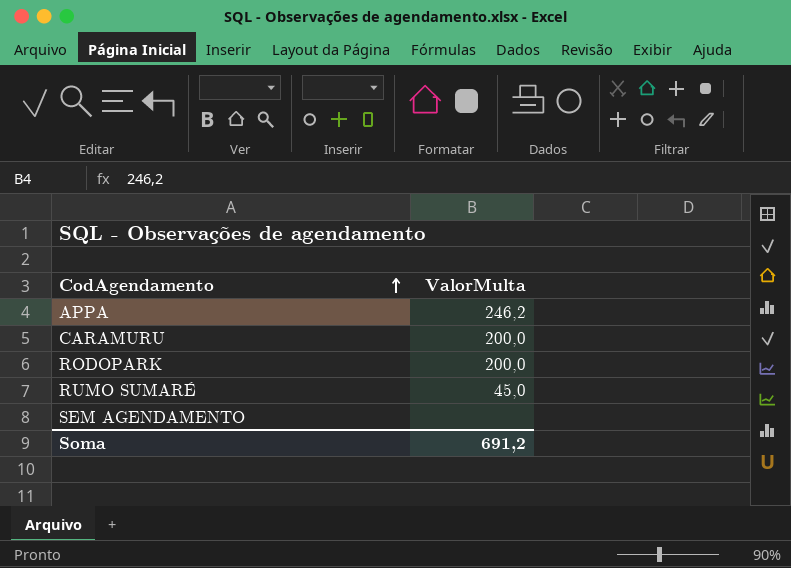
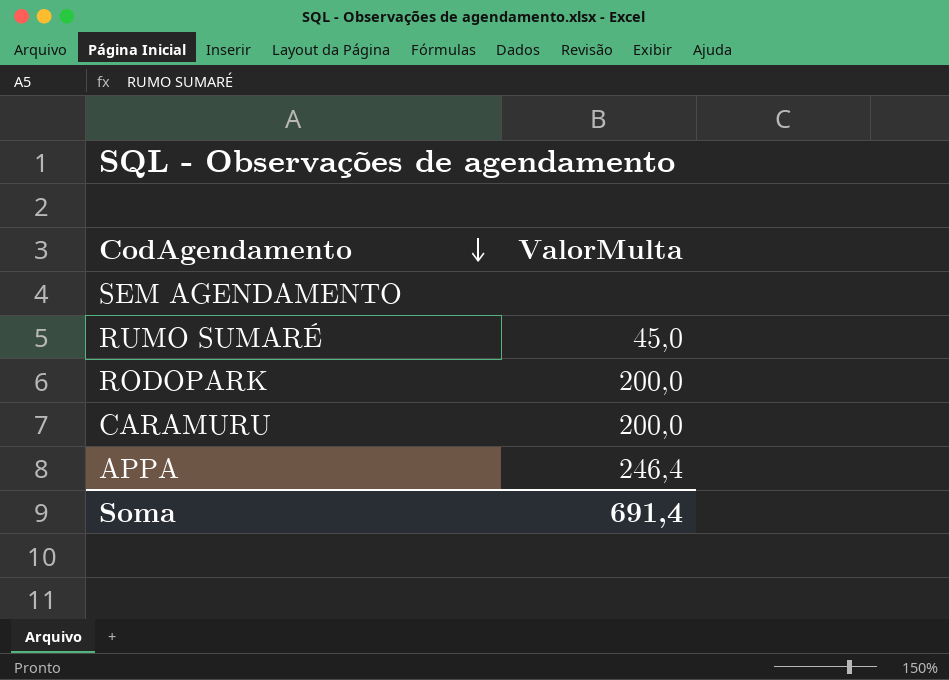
row order: CodAgendamento ascending -> CodAgendamento descending
APPA | ValorMulta: 246,2 -> 246,4
Soma | ValorMulta: 691,2 -> 691,4

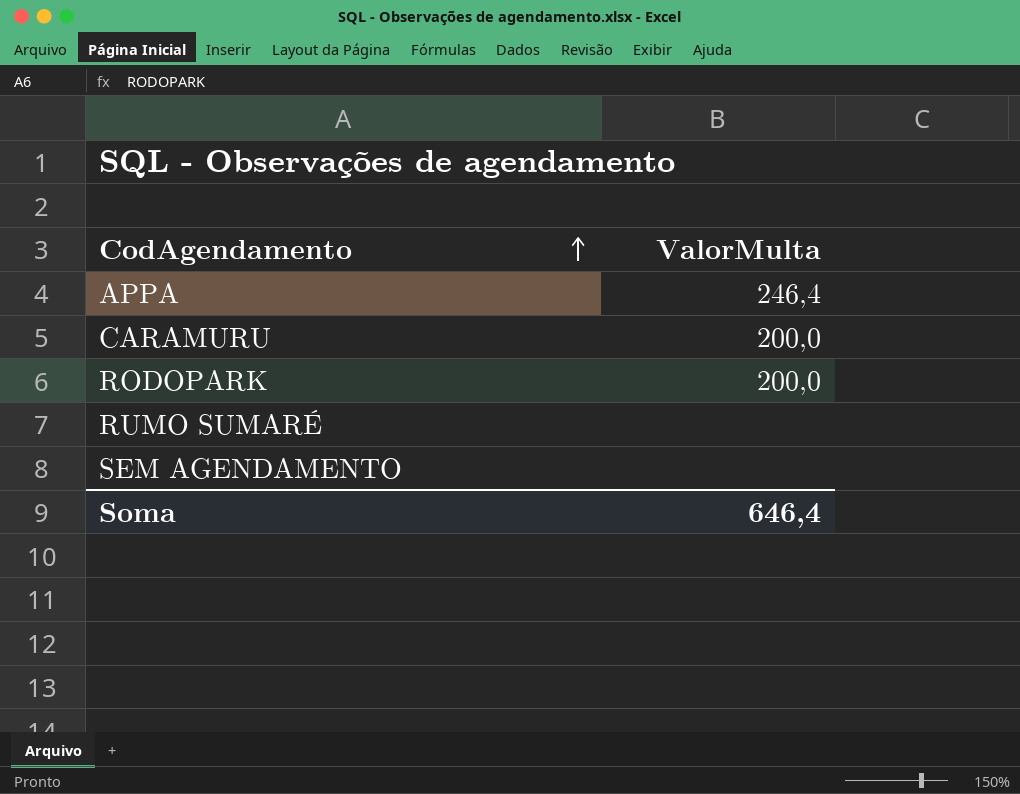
row order: CodAgendamento descending -> CodAgendamento ascending
RUMO SUMARÉ | ValorMulta: 45,0 -> none
Soma | ValorMulta: 691,4 -> 646,4

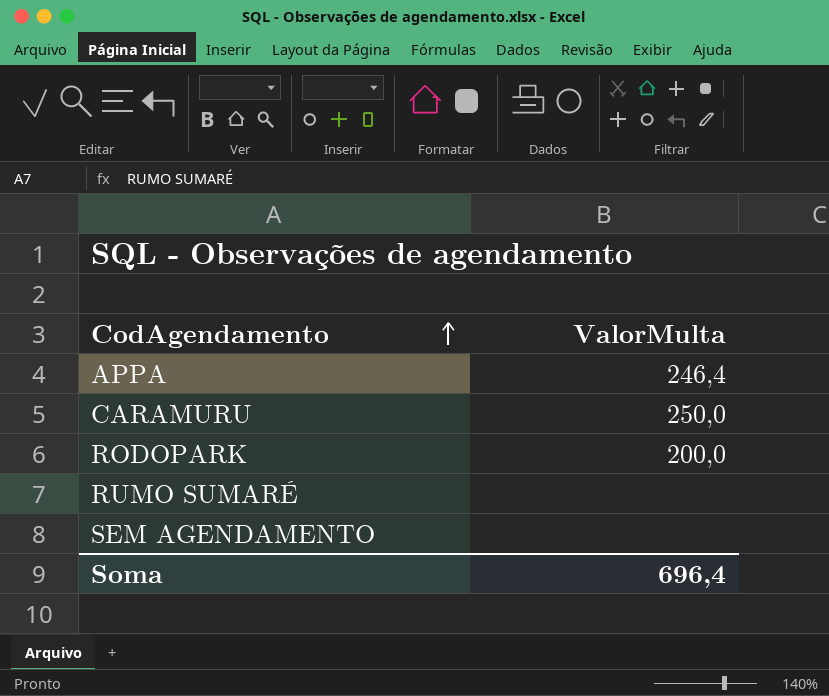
CARAMURU | ValorMulta: 200,0 -> 250,0
Soma | ValorMulta: 646,4 -> 696,4

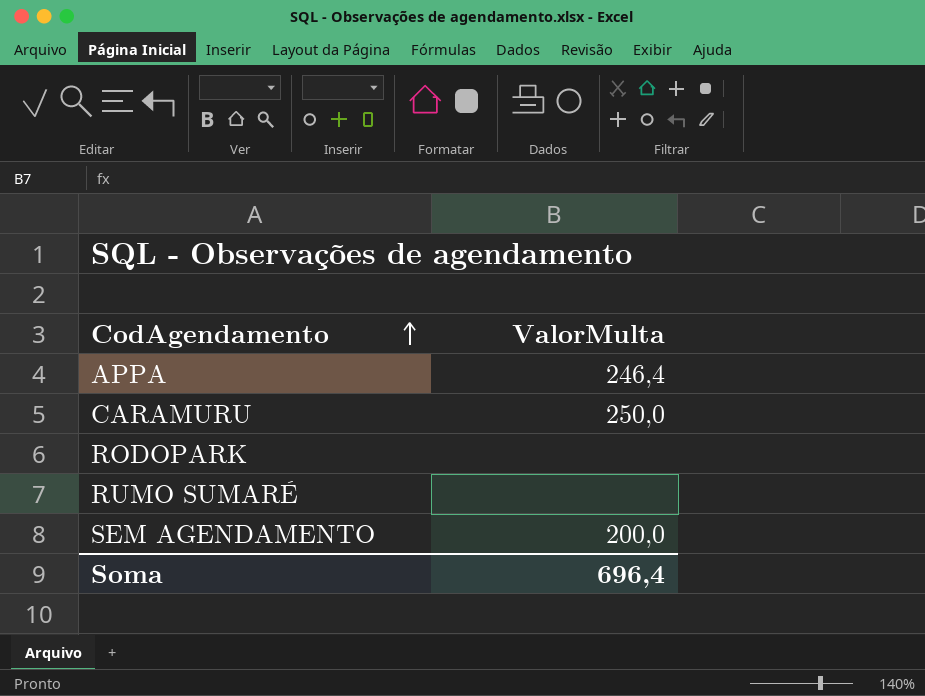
RODOPARK | ValorMulta: 200,0 -> none
SEM AGENDAMENTO | ValorMulta: none -> 200,0

